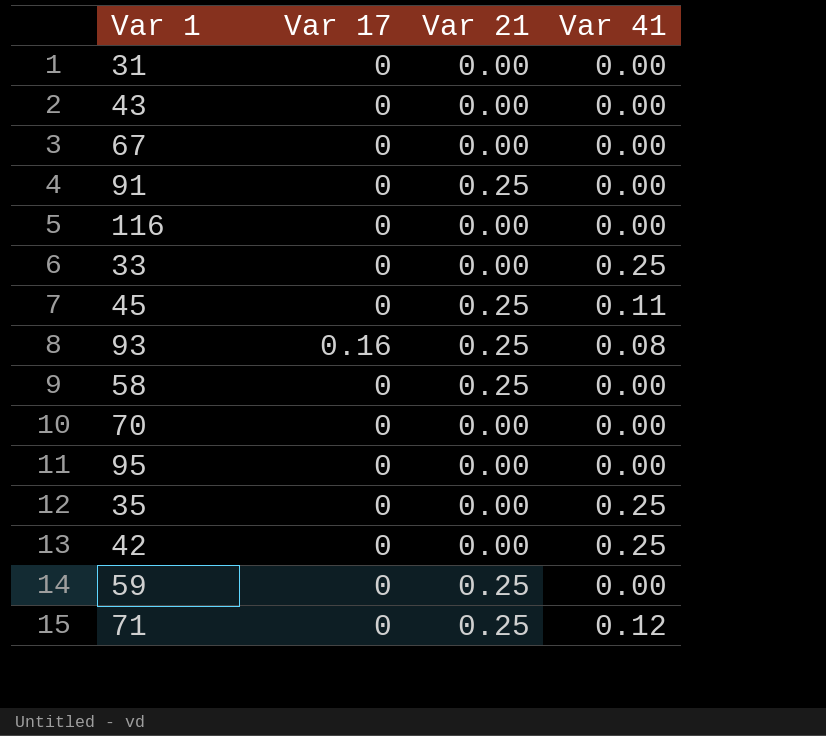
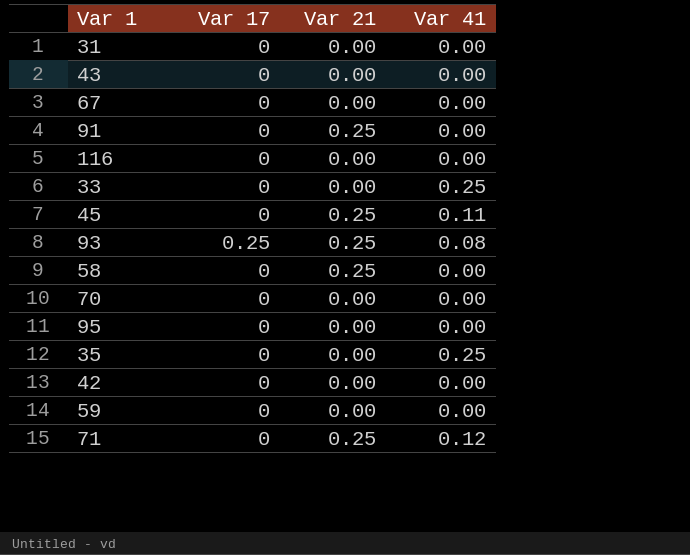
93 | Var 17: 0.16 -> 0.25
42 | Var 41: 0.25 -> 0.00
59 | Var 21: 0.25 -> 0.00

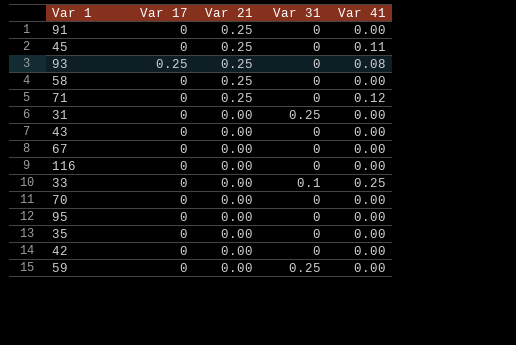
row order: none -> Var 21 descending
column Var 31 | position: none -> 4
35 | Var 41: 0.25 -> 0.00

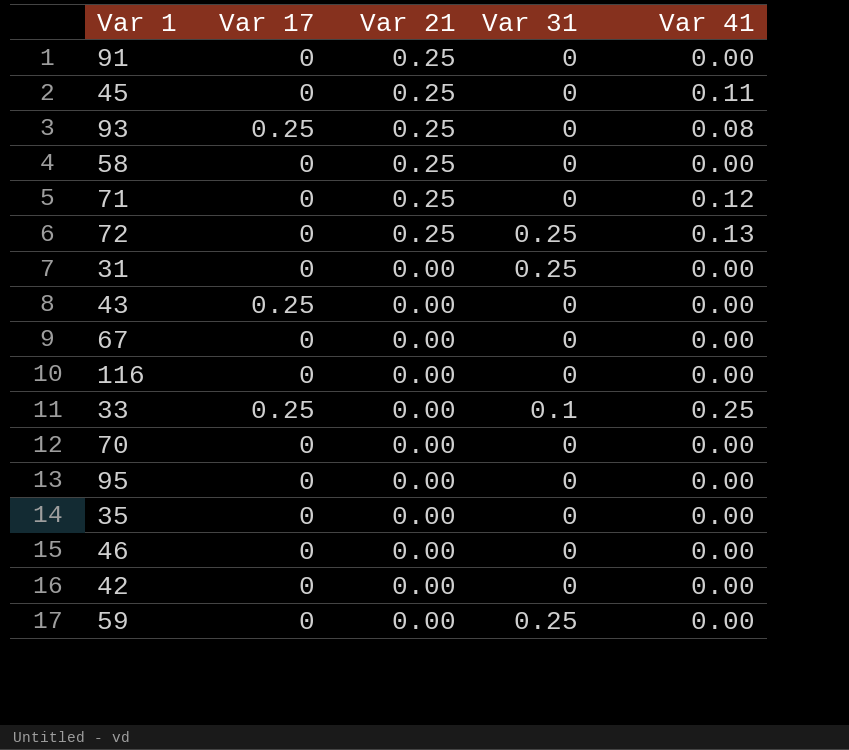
row 72: none -> 0 | 0.25 | 0.25 | 0.13
43 | Var 17: 0 -> 0.25
33 | Var 17: 0 -> 0.25
row 46: none -> 0 | 0.00 | 0 | 0.00

